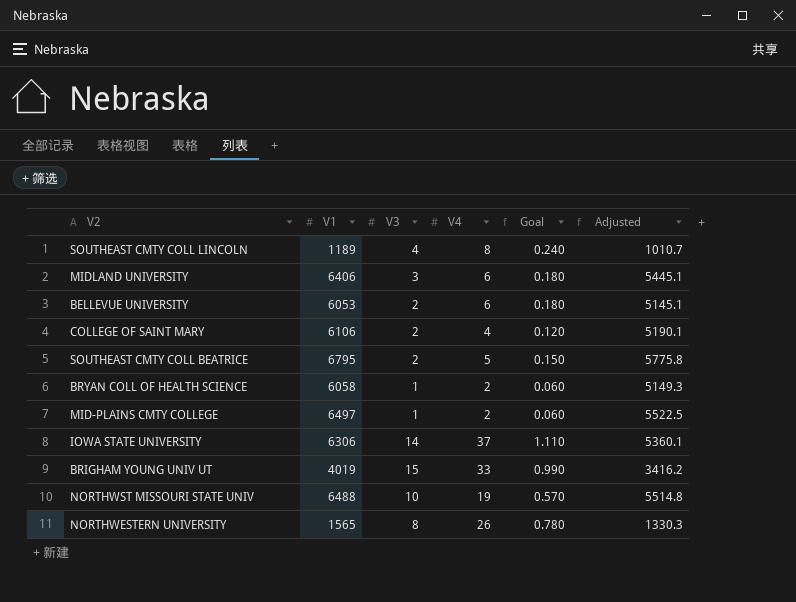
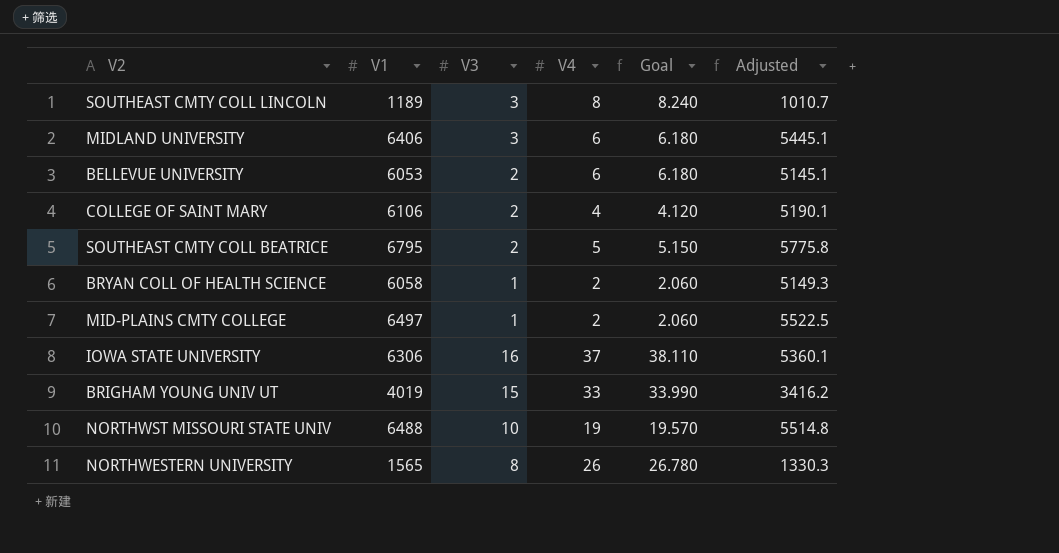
column Goal | formula: [V4] * 0.03 -> [V4] * 1.03
SOUTHEAST CMTY COLL LINCOLN | V3: 4 -> 3
IOWA STATE UNIVERSITY | V3: 14 -> 16

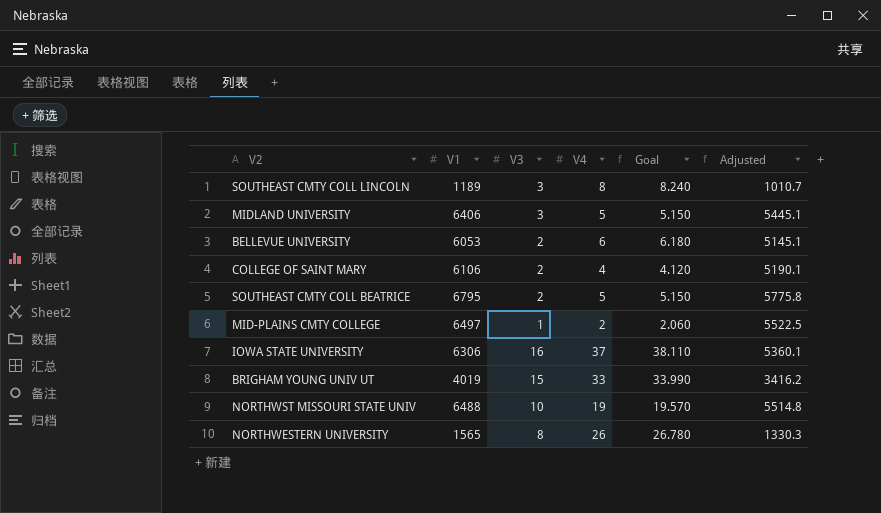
row BRYAN COLL OF HEALTH SCIENCE: 6058 | 1 | 2 | 2.060 | 5149.3 -> none
MIDLAND UNIVERSITY | V4: 6 -> 5
MIDLAND UNIVERSITY | Goal: 6.180 -> 5.150

